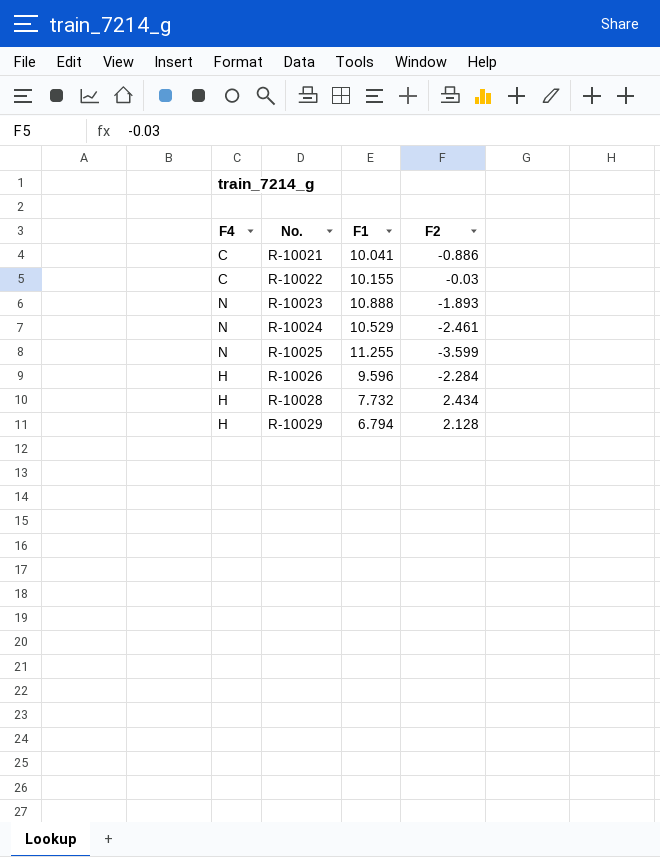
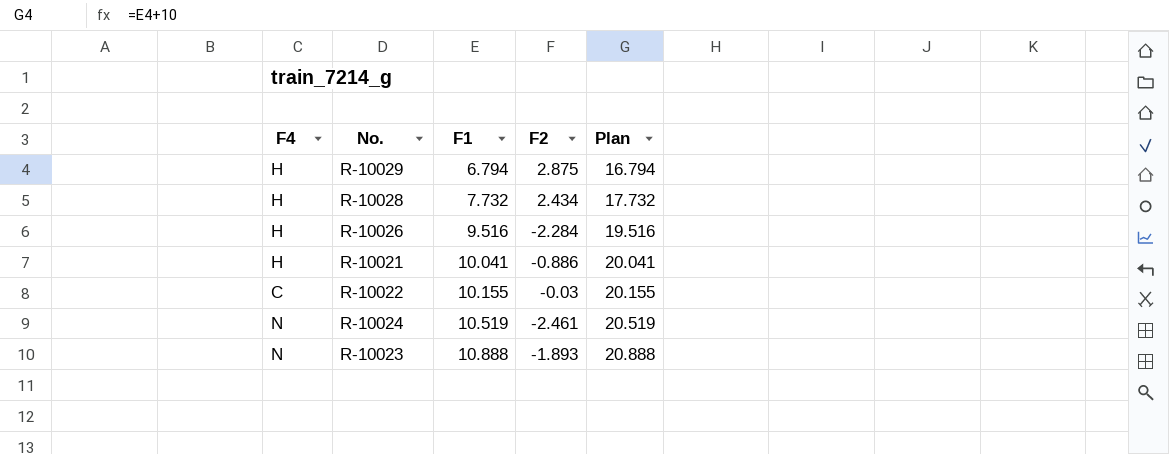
row order: No. ascending -> F1 ascending
column Plan | formula: none -> [F1] + 10
row R-10025: N | 11.255 | -3.599 -> none
R-10029 | F2: 2.128 -> 2.875
R-10026 | F1: 9.596 -> 9.516
R-10021 | F4: C -> H
R-10024 | F1: 10.529 -> 10.519

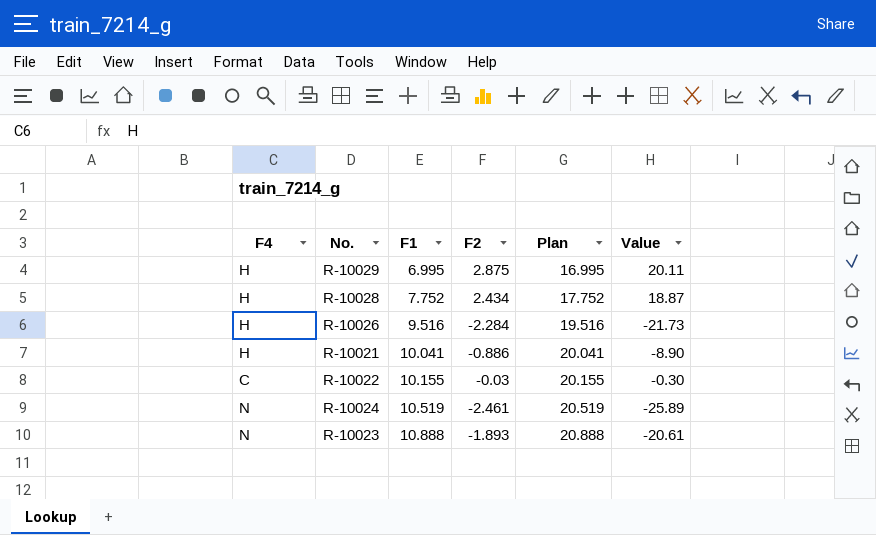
column Value | formula: none -> [F1] * [F2]
R-10029 | F1: 6.794 -> 6.995
R-10029 | Plan: 16.794 -> 16.995
R-10028 | F1: 7.732 -> 7.752
R-10028 | Plan: 17.732 -> 17.752

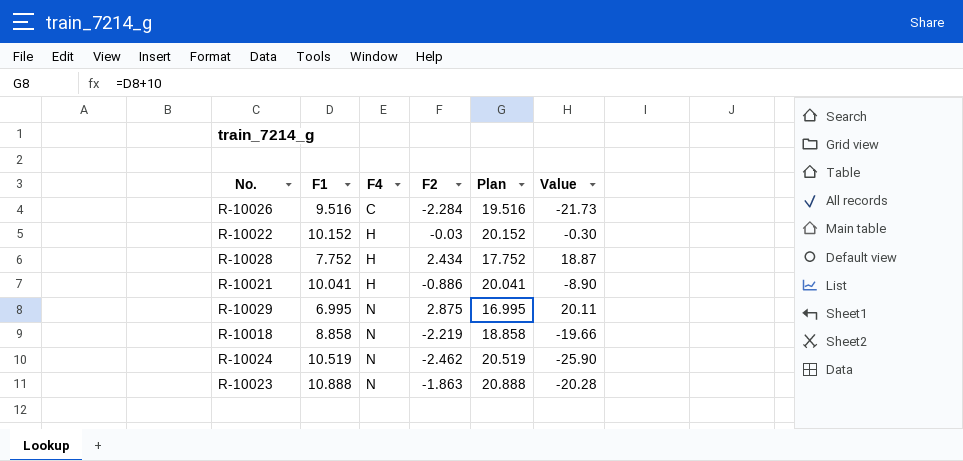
row order: F1 ascending -> F4 ascending
column F4 | position: 1 -> 3
R-10026 | F4: H -> C
R-10022 | F1: 10.155 -> 10.152
R-10022 | F4: C -> H
R-10022 | Plan: 20.155 -> 20.152
R-10029 | F4: H -> N
row R-10018: none -> 8.858 | N | -2.219 | 18.858 | -19.66
R-10024 | F2: -2.461 -> -2.462
R-10024 | Value: -25.89 -> -25.90
R-10023 | F2: -1.893 -> -1.863
R-10023 | Value: -20.61 -> -20.28

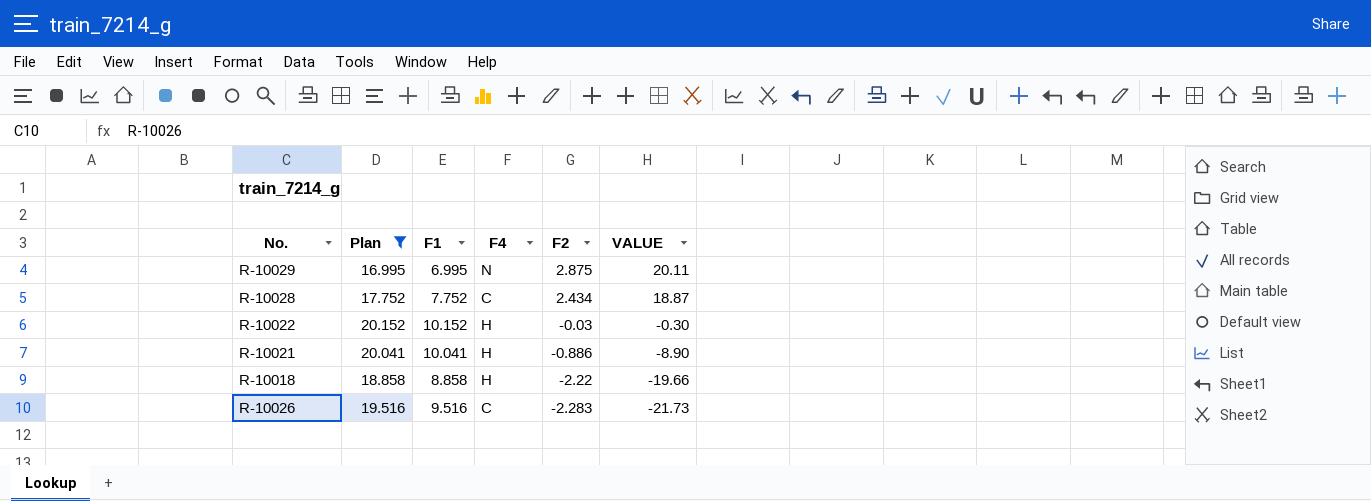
filter: none -> Plan <= 20.152
row order: F4 ascending -> F2 descending
column Plan | position: 5 -> 2
column name: Value -> VALUE
R-10028 | F4: H -> C
R-10018 | F4: N -> H
R-10018 | F2: -2.219 -> -2.22
R-10026 | F2: -2.284 -> -2.283

